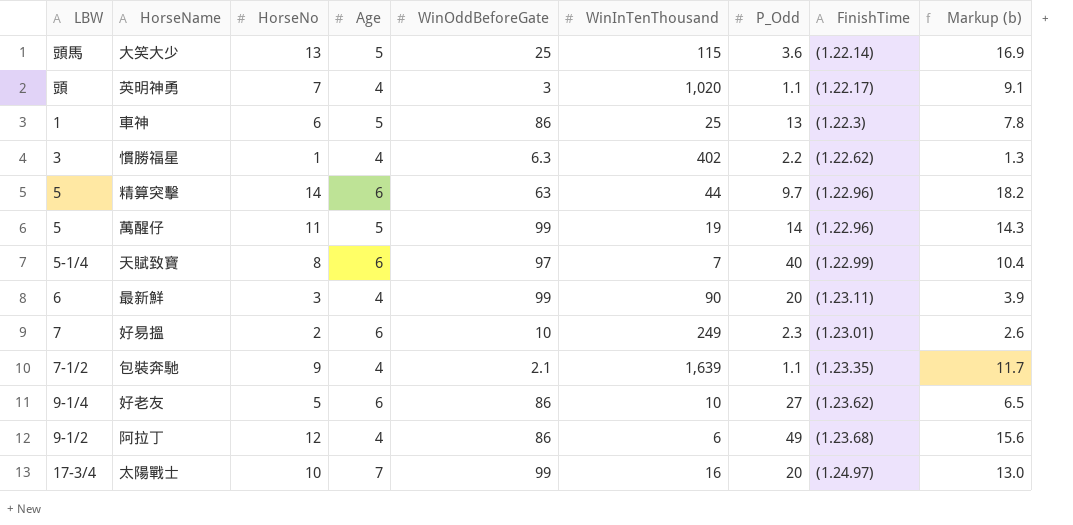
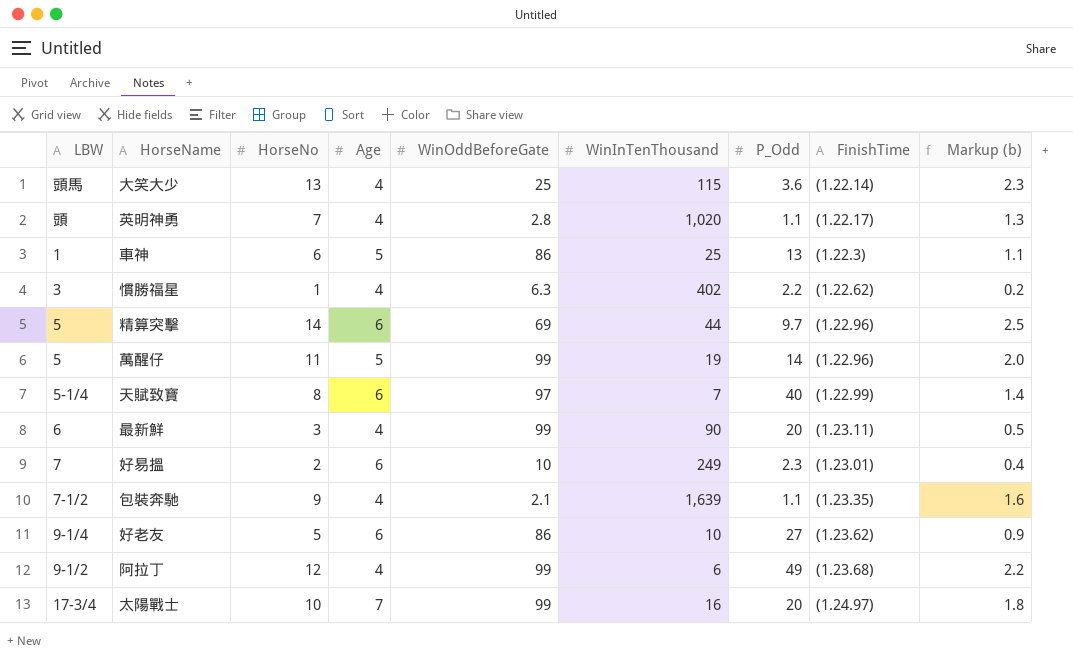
column Markup (b) | formula: [HorseNo] * 1.3 -> [HorseNo] * 0.18
大笑大少 | Age: 5 -> 4
英明神勇 | WinOddBeforeGate: 3 -> 2.8
精算突擊 | WinOddBeforeGate: 63 -> 69
阿拉丁 | WinOddBeforeGate: 86 -> 99

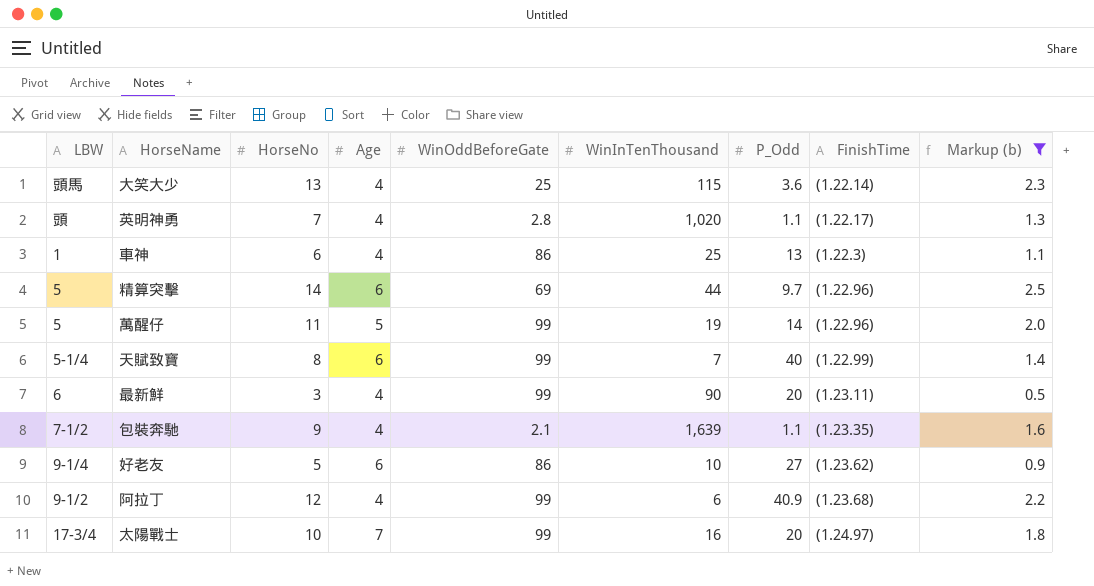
filter: none -> Markup (b) >= 0.5
車神 | Age: 5 -> 4
天賦致寶 | WinOddBeforeGate: 97 -> 99
阿拉丁 | P_Odd: 49 -> 40.9

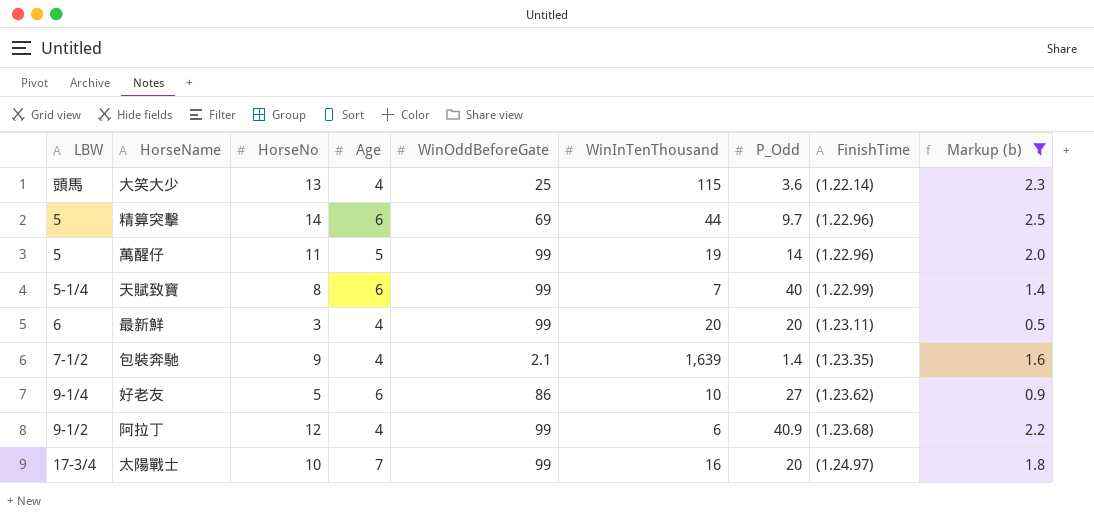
row 英明神勇: 頭 | 7 | 4 | 2.8 | 1,020 | 1.1 | (1.22.17) | 1.3 -> none
row 車神: 1 | 6 | 4 | 86 | 25 | 13 | (1.22.3) | 1.1 -> none
最新鮮 | WinInTenThousand: 90 -> 20
包裝奔馳 | P_Odd: 1.1 -> 1.4

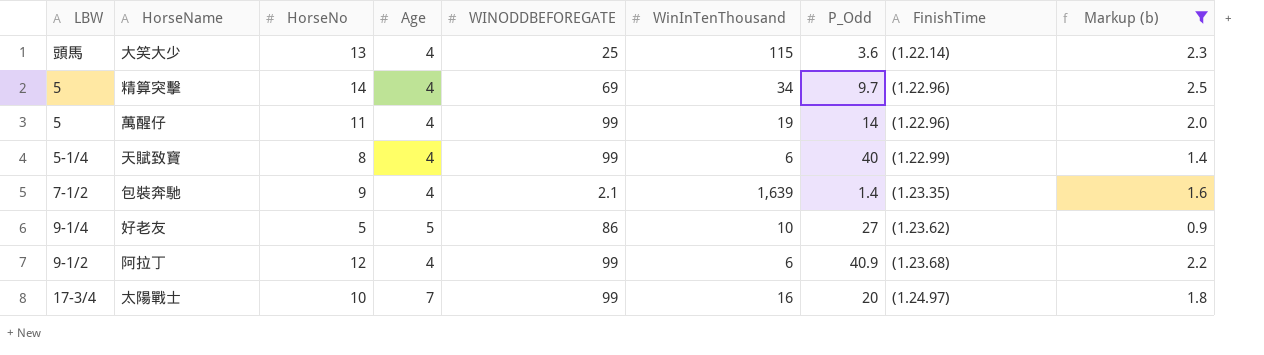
column name: WinOddBeforeGate -> WINODDBEFOREGATE
row 最新鮮: 6 | 3 | 4 | 99 | 20 | 20 | (1.23.11) | 0.5 -> none
精算突擊 | Age: 6 -> 4
精算突擊 | WinInTenThousand: 44 -> 34
萬醒仔 | Age: 5 -> 4
天賦致寶 | Age: 6 -> 4
天賦致寶 | WinInTenThousand: 7 -> 6
好老友 | Age: 6 -> 5

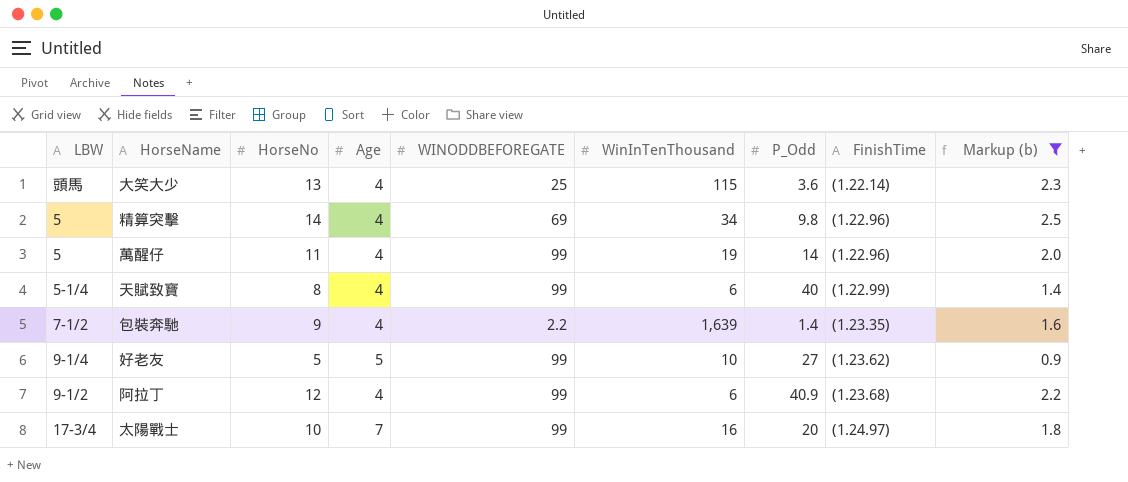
精算突擊 | P_Odd: 9.7 -> 9.8
包裝奔馳 | WINODDBEFOREGATE: 2.1 -> 2.2
好老友 | WINODDBEFOREGATE: 86 -> 99

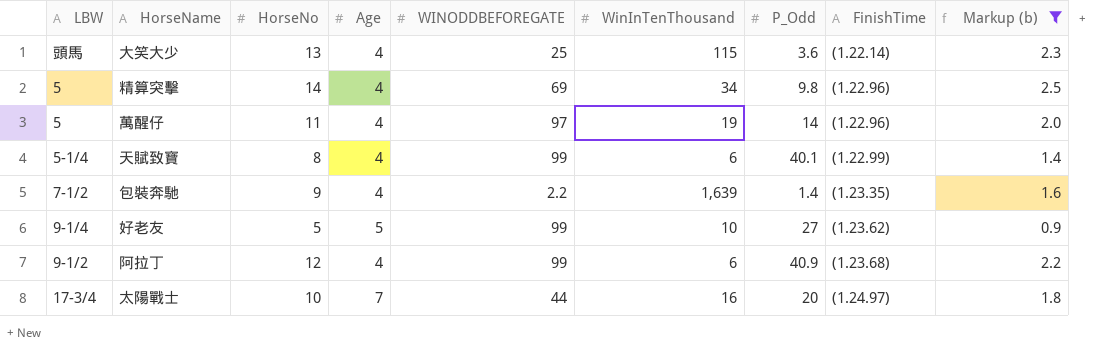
萬醒仔 | WINODDBEFOREGATE: 99 -> 97
天賦致寶 | P_Odd: 40 -> 40.1
太陽戰士 | WINODDBEFOREGATE: 99 -> 44

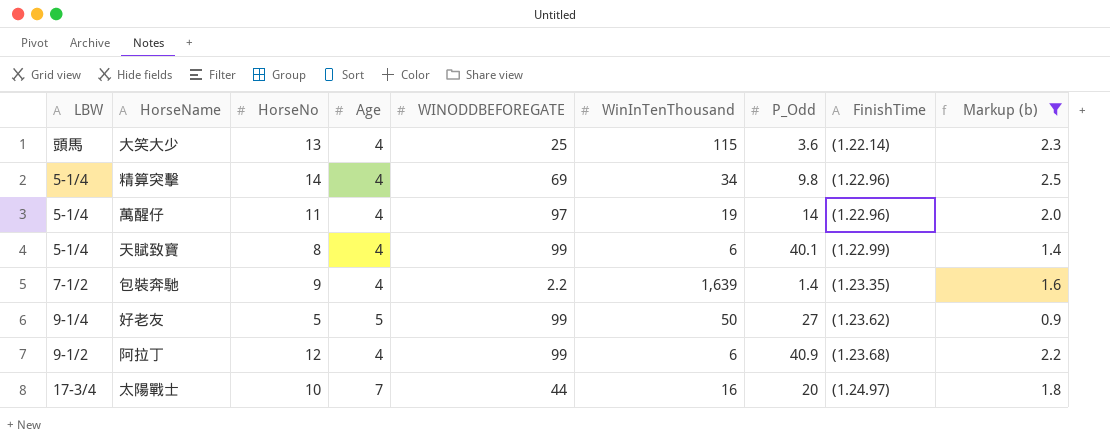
精算突擊 | LBW: 5 -> 5-1/4
萬醒仔 | LBW: 5 -> 5-1/4
好老友 | WinInTenThousand: 10 -> 50

